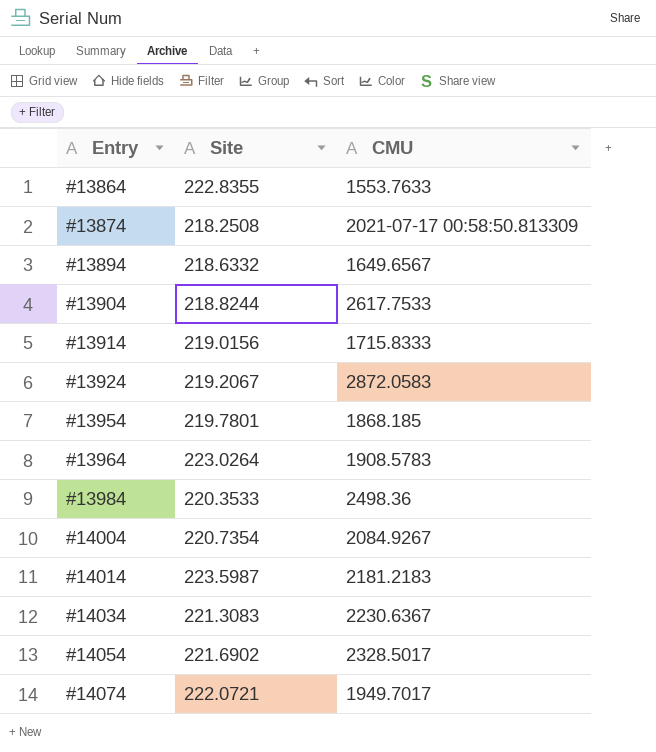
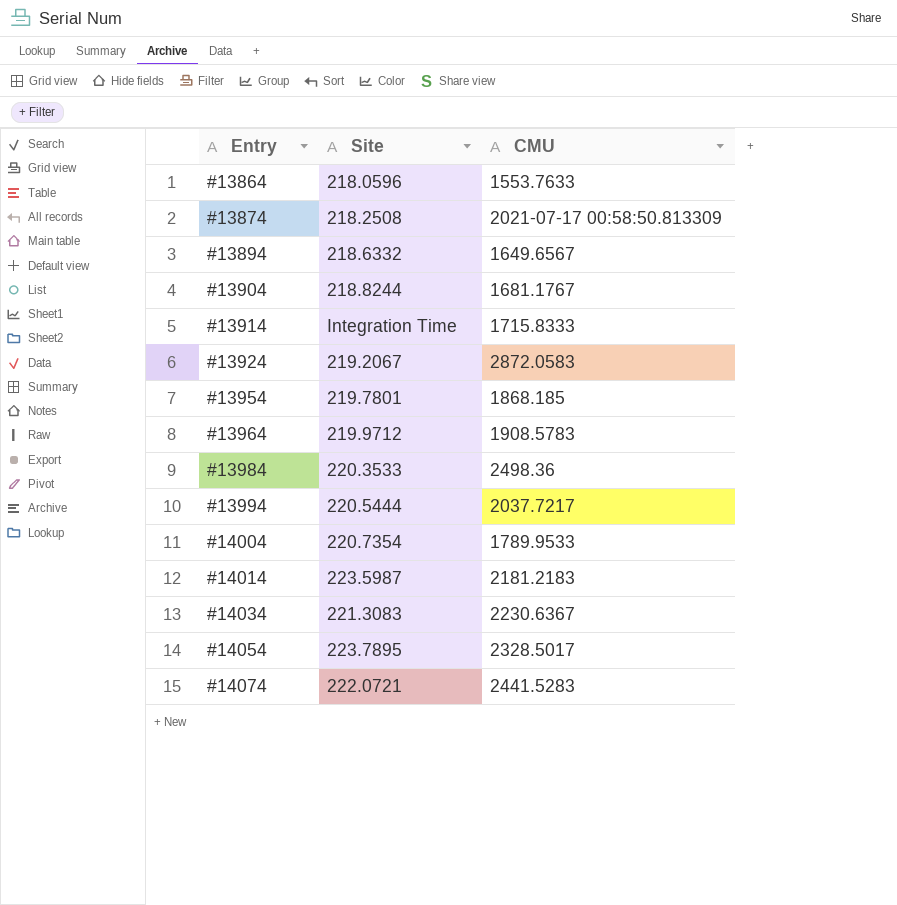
#13864 | Site: 222.8355 -> 218.0596
#13904 | CMU: 2617.7533 -> 1681.1767
#13914 | Site: 219.0156 -> Integration Time
#13964 | Site: 223.0264 -> 219.9712
row #13994: none -> 220.5444 | 2037.7217
#14004 | CMU: 2084.9267 -> 1789.9533
#14054 | Site: 221.6902 -> 223.7895
#14074 | CMU: 1949.7017 -> 2441.5283

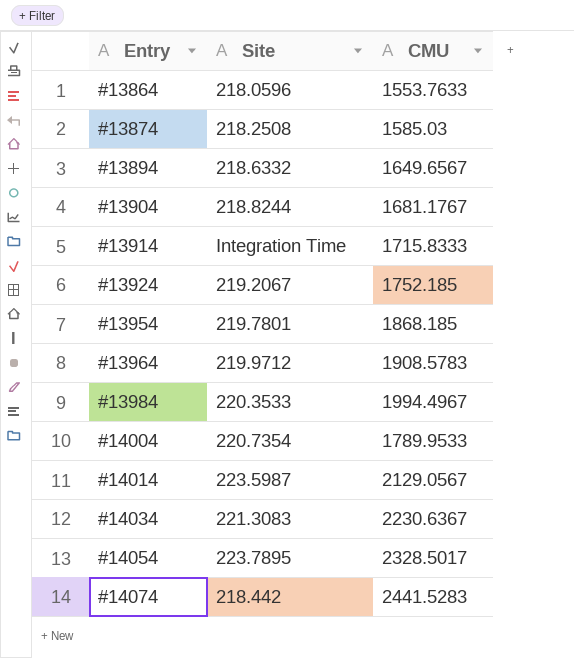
row #13994: 220.5444 | 2037.7217 -> none
#13874 | CMU: 2021-07-17 00:58:50.813309 -> 1585.03
#13924 | CMU: 2872.0583 -> 1752.185
#13984 | CMU: 2498.36 -> 1994.4967
#14014 | CMU: 2181.2183 -> 2129.0567
#14074 | Site: 222.0721 -> 218.442

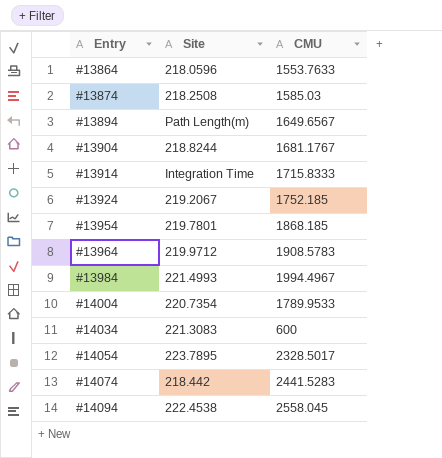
row #14014: 223.5987 | 2129.0567 -> none
#13894 | Site: 218.6332 -> Path Length(m)
#13984 | Site: 220.3533 -> 221.4993
#14034 | CMU: 2230.6367 -> 600
row #14094: none -> 222.4538 | 2558.045

